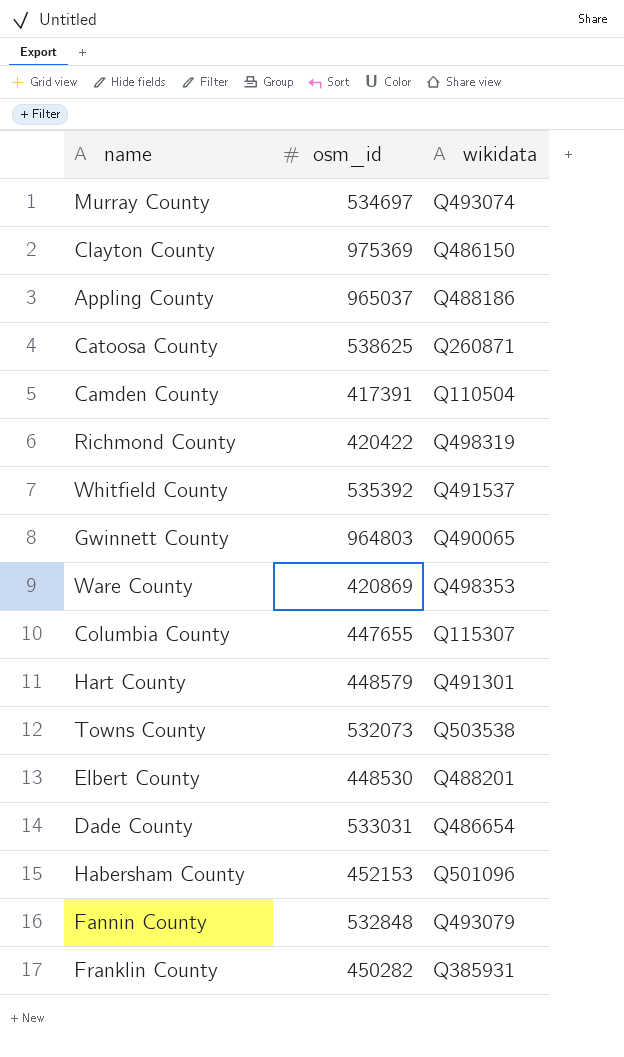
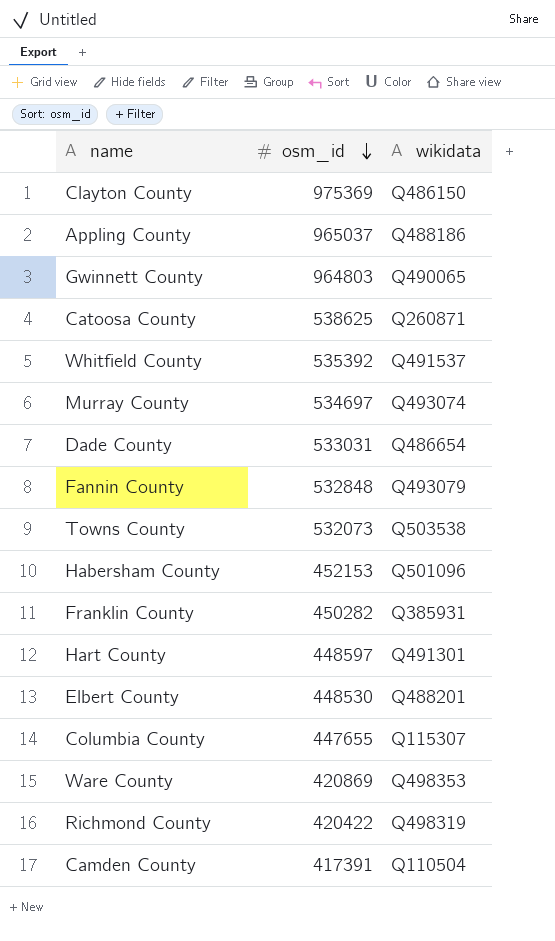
row order: none -> osm_id descending
Hart County | osm_id: 448579 -> 448597

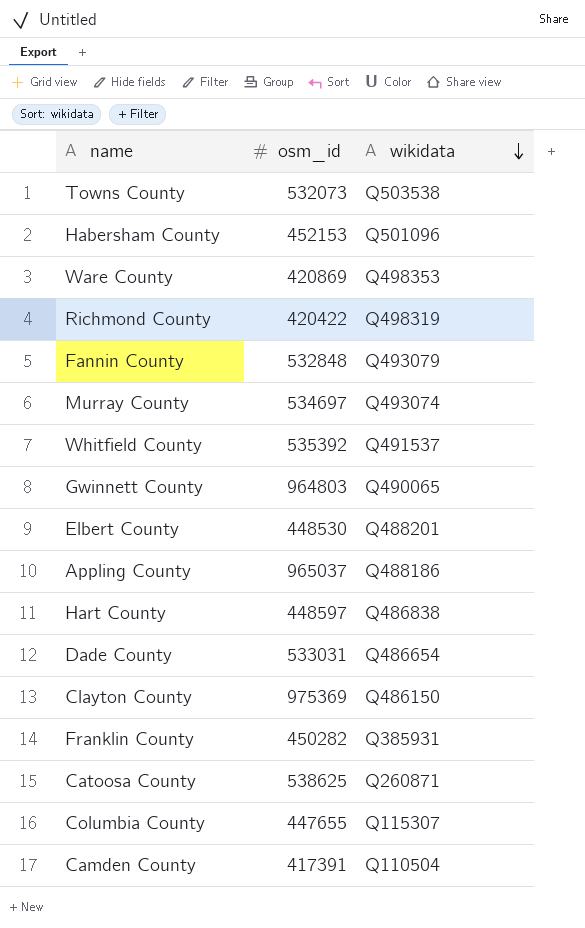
row order: osm_id descending -> wikidata descending
Hart County | wikidata: Q491301 -> Q486838

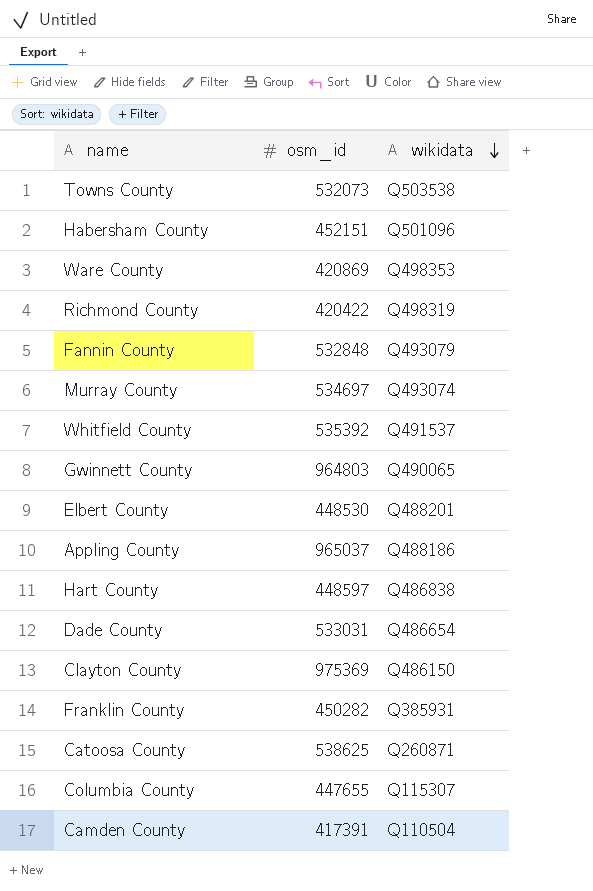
Habersham County | osm_id: 452153 -> 452151

